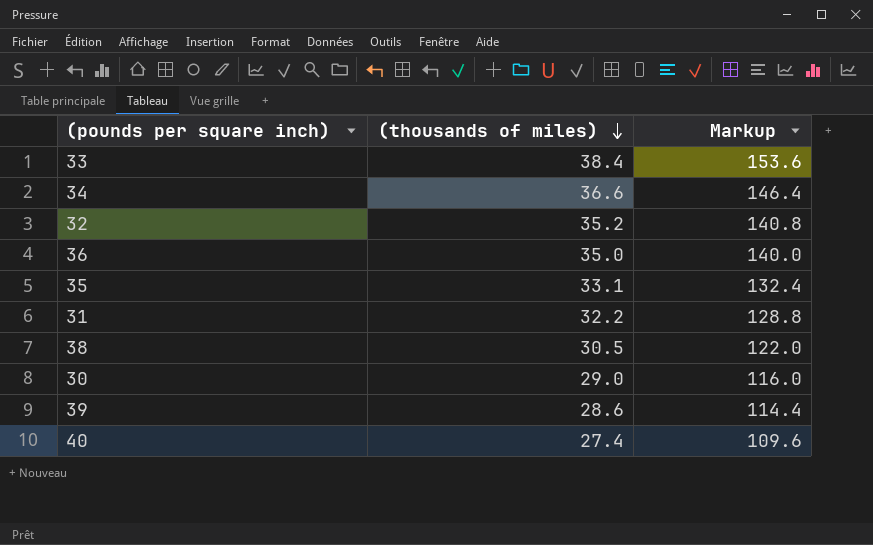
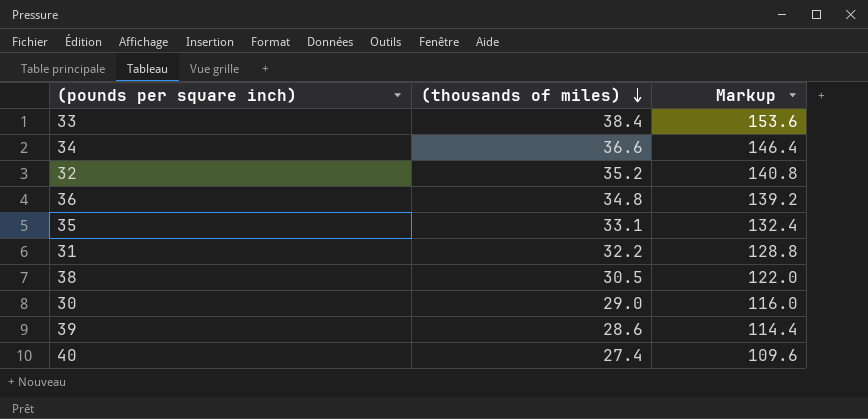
36 | (thousands of miles): 35.0 -> 34.8
36 | Markup: 140.0 -> 139.2

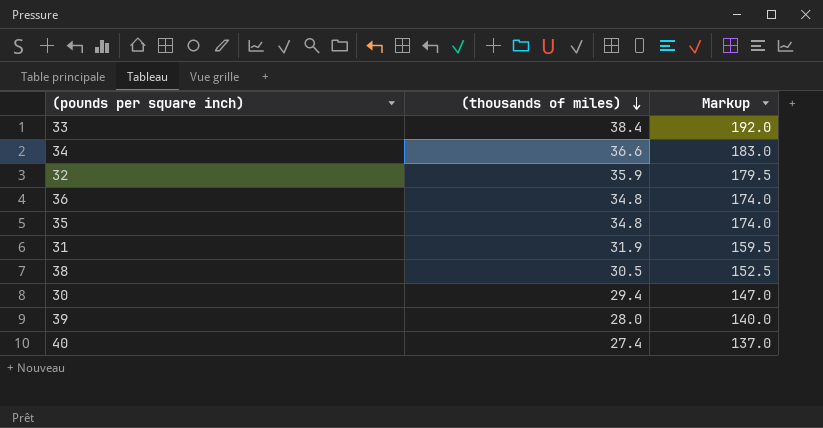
column Markup | formula: [(thousands of miles)] * 4 -> [(thousands of miles)] * 5
32 | (thousands of miles): 35.2 -> 35.9
35 | (thousands of miles): 33.1 -> 34.8
31 | (thousands of miles): 32.2 -> 31.9
30 | (thousands of miles): 29.0 -> 29.4
39 | (thousands of miles): 28.6 -> 28.0

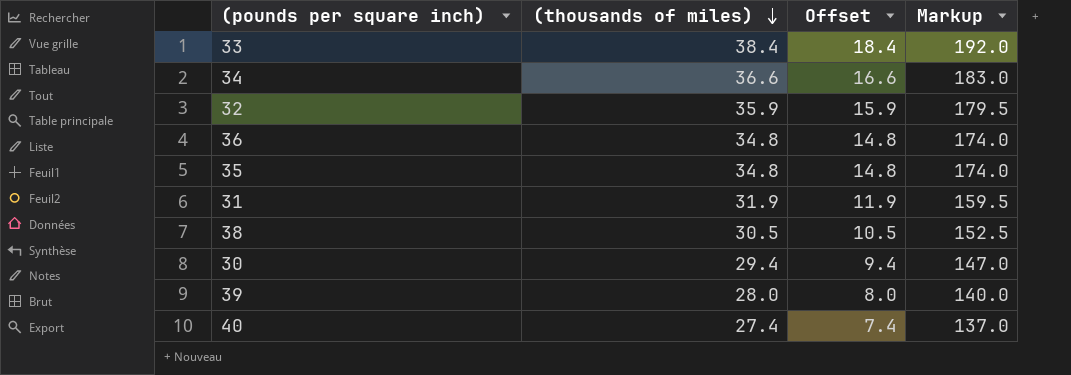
column Offset | formula: none -> [(thousands of miles)] - 20

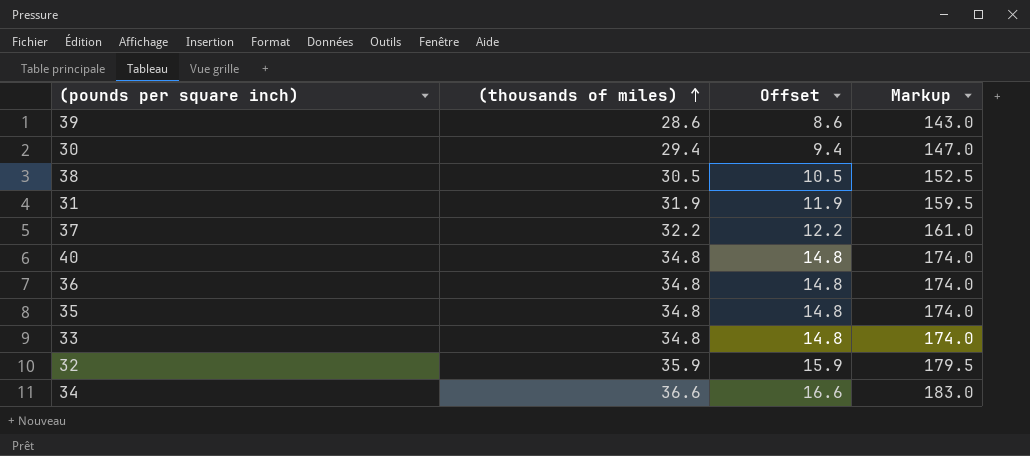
row order: (thousands of miles) descending -> (thousands of miles) ascending
39 | (thousands of miles): 28.0 -> 28.6
39 | Offset: 8.0 -> 8.6
39 | Markup: 140.0 -> 143.0
row 37: none -> 32.2 | 12.2 | 161.0
40 | (thousands of miles): 27.4 -> 34.8
40 | Offset: 7.4 -> 14.8
40 | Markup: 137.0 -> 174.0
33 | (thousands of miles): 38.4 -> 34.8
33 | Offset: 18.4 -> 14.8
33 | Markup: 192.0 -> 174.0

